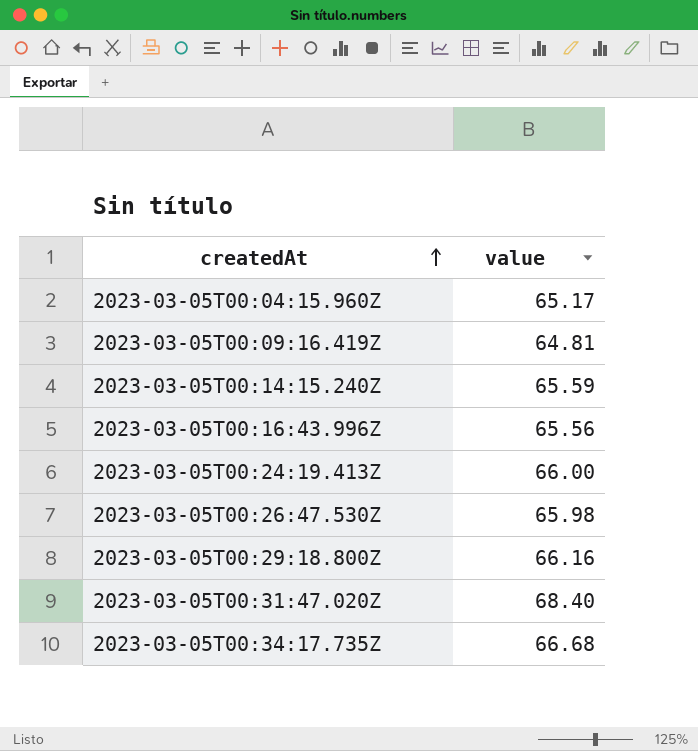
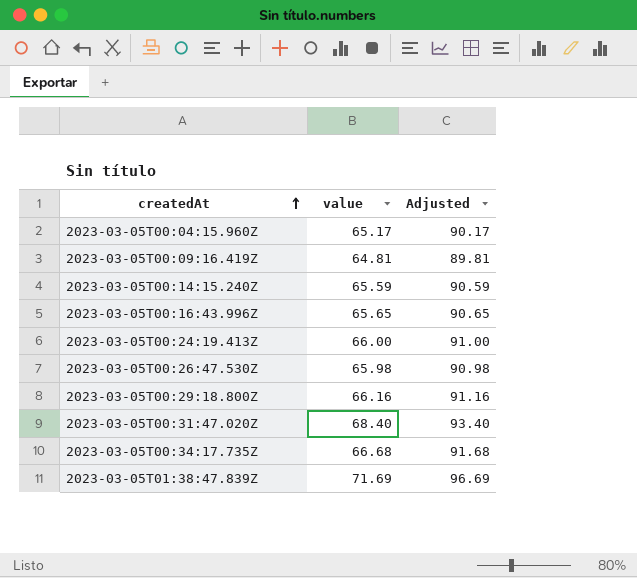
column Adjusted | formula: none -> [value] + 25
2023-03-05T00:16:43.996Z | value: 65.56 -> 65.65
row 2023-03-05T01:38:47.839Z: none -> 71.69 | 96.69

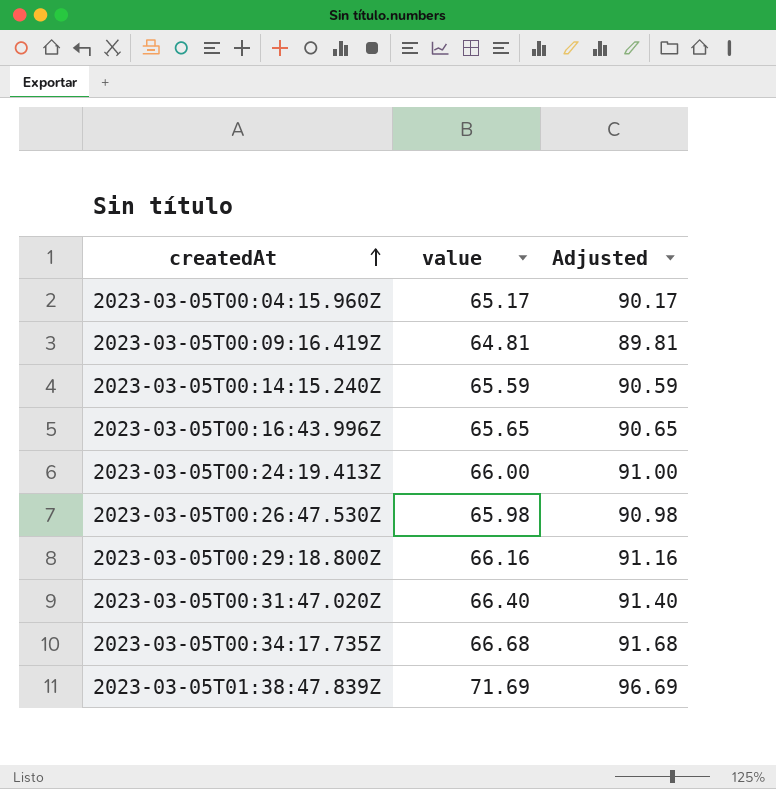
2023-03-05T00:31:47.020Z | value: 68.40 -> 66.40
2023-03-05T00:31:47.020Z | Adjusted: 93.40 -> 91.40

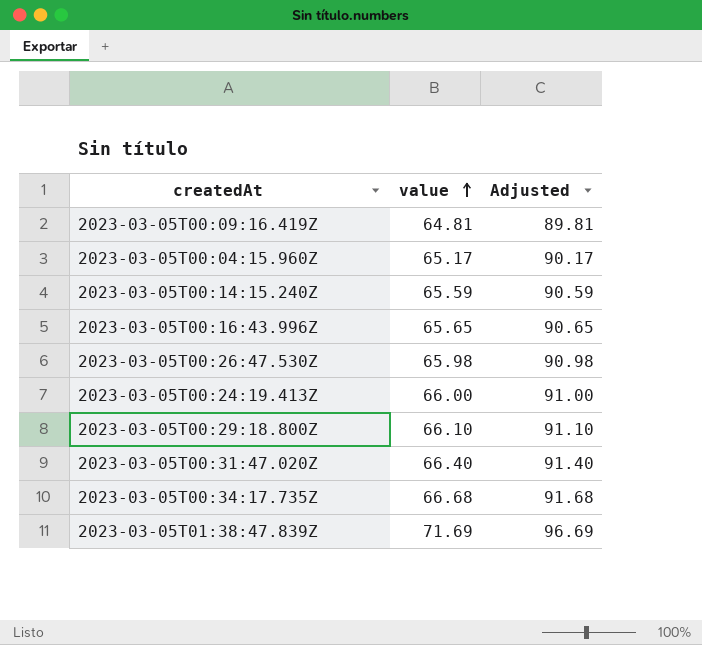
row order: createdAt ascending -> value ascending
2023-03-05T00:29:18.800Z | value: 66.16 -> 66.10
2023-03-05T00:29:18.800Z | Adjusted: 91.16 -> 91.10

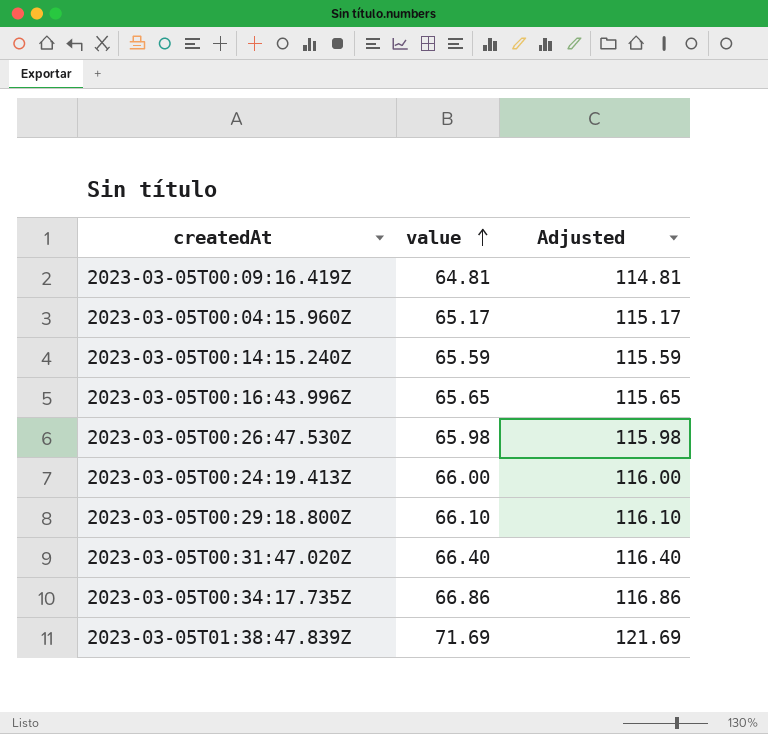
column Adjusted | formula: [value] + 25 -> [value] + 50
2023-03-05T00:34:17.735Z | value: 66.68 -> 66.86

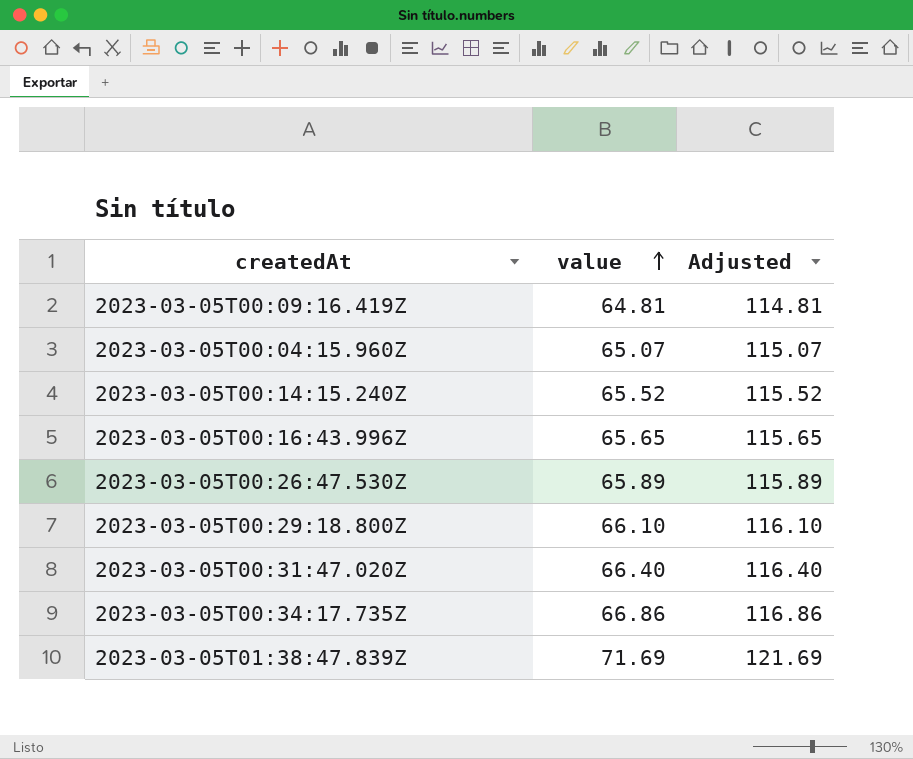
row 2023-03-05T00:24:19.413Z: 66.00 | 116.00 -> none
2023-03-05T00:04:15.960Z | value: 65.17 -> 65.07
2023-03-05T00:04:15.960Z | Adjusted: 115.17 -> 115.07
2023-03-05T00:14:15.240Z | value: 65.59 -> 65.52
2023-03-05T00:14:15.240Z | Adjusted: 115.59 -> 115.52
2023-03-05T00:26:47.530Z | value: 65.98 -> 65.89
2023-03-05T00:26:47.530Z | Adjusted: 115.98 -> 115.89

